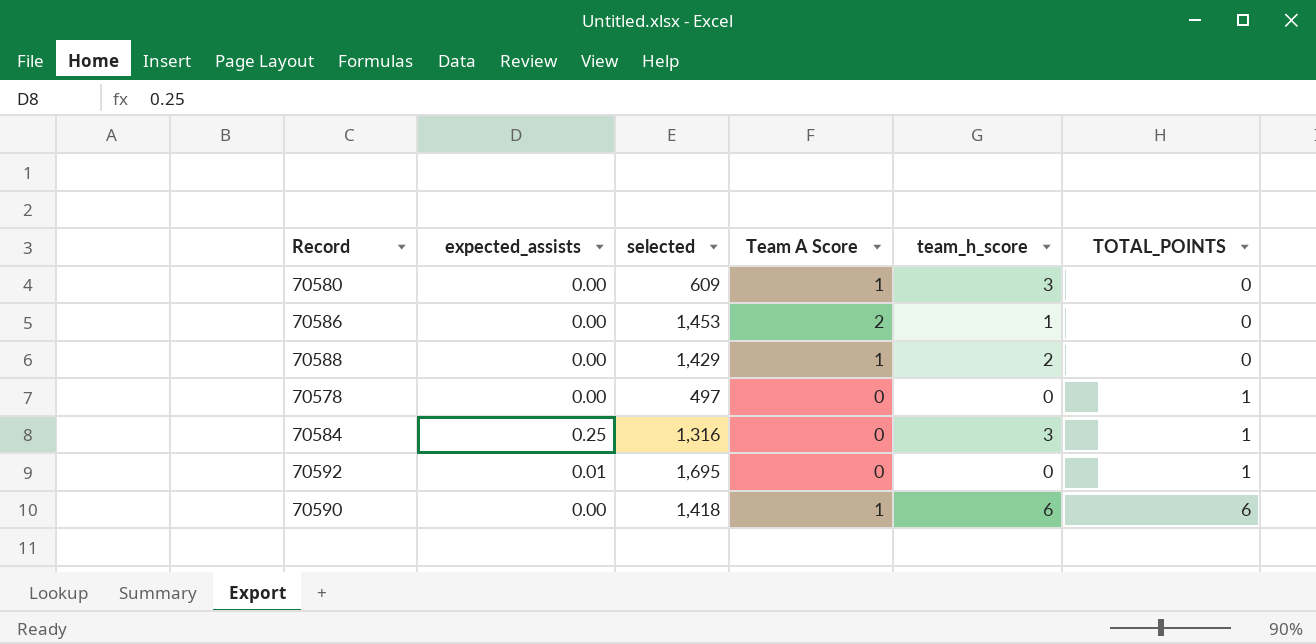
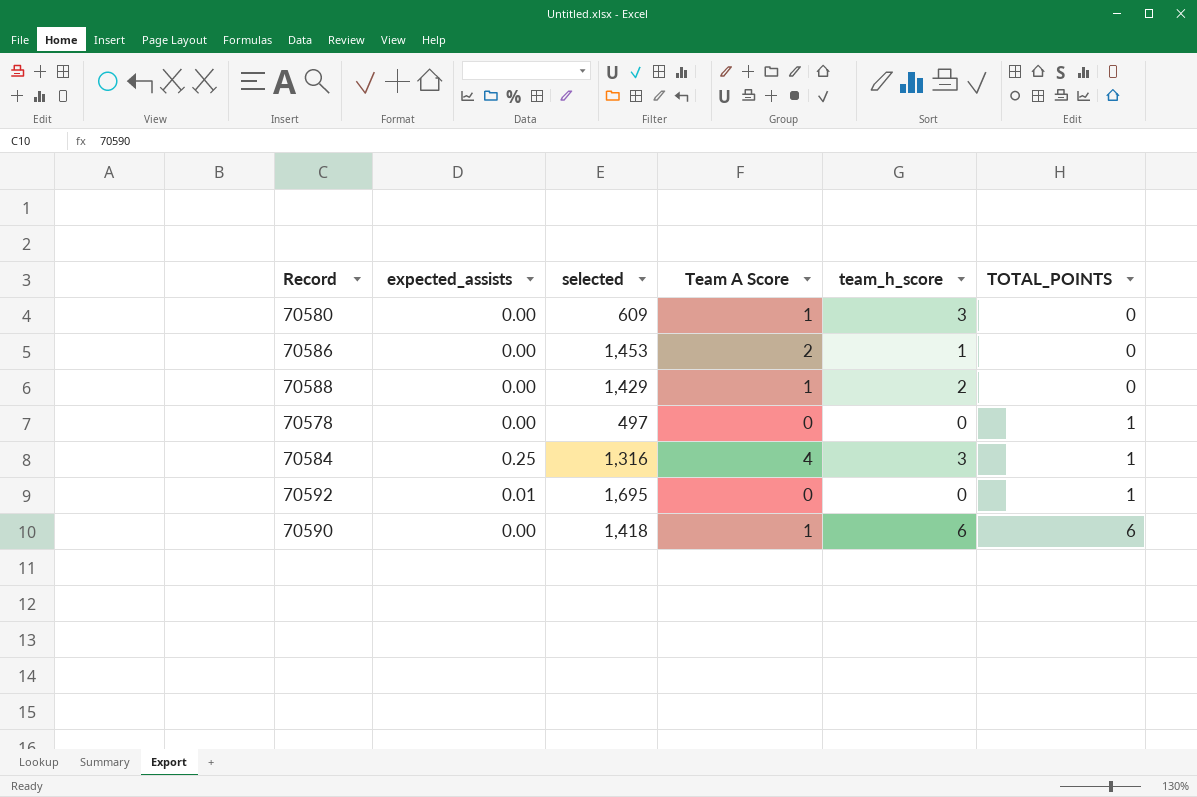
70584 | Team A Score: 0 -> 4

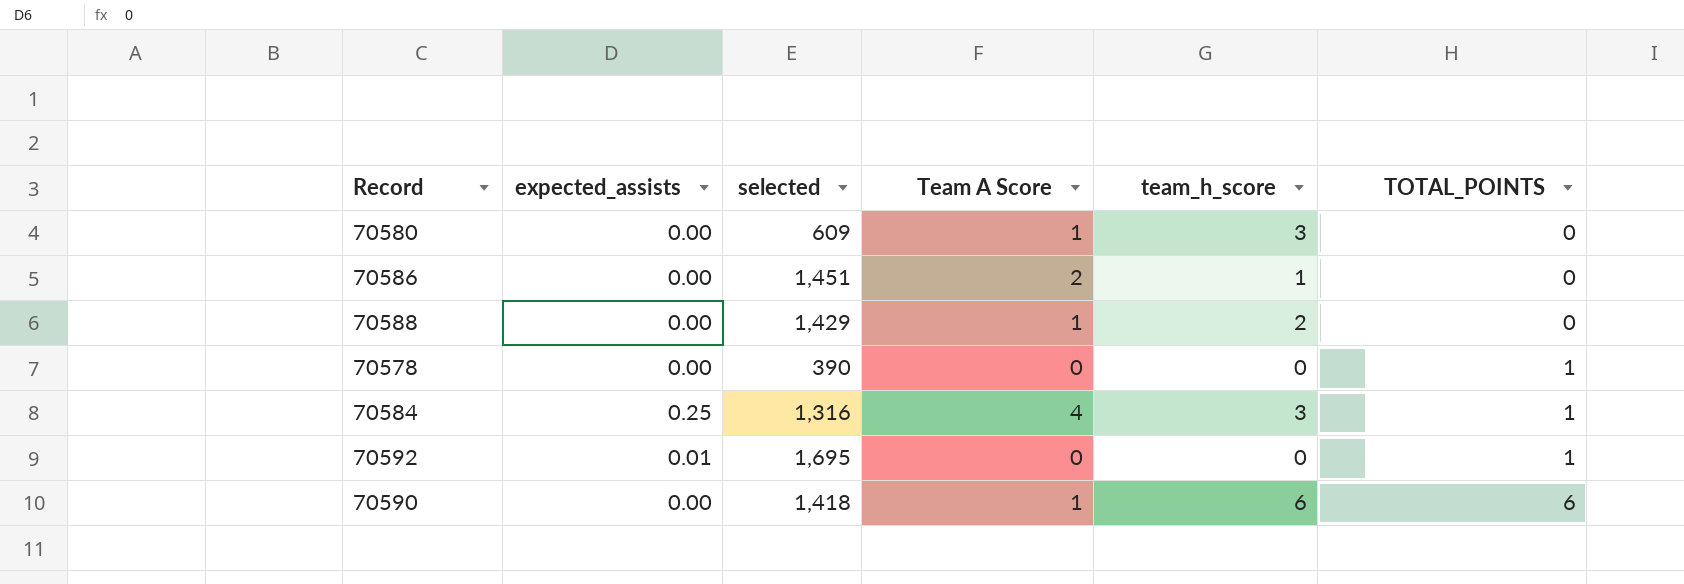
70586 | selected: 1,453 -> 1,451
70578 | selected: 497 -> 390

